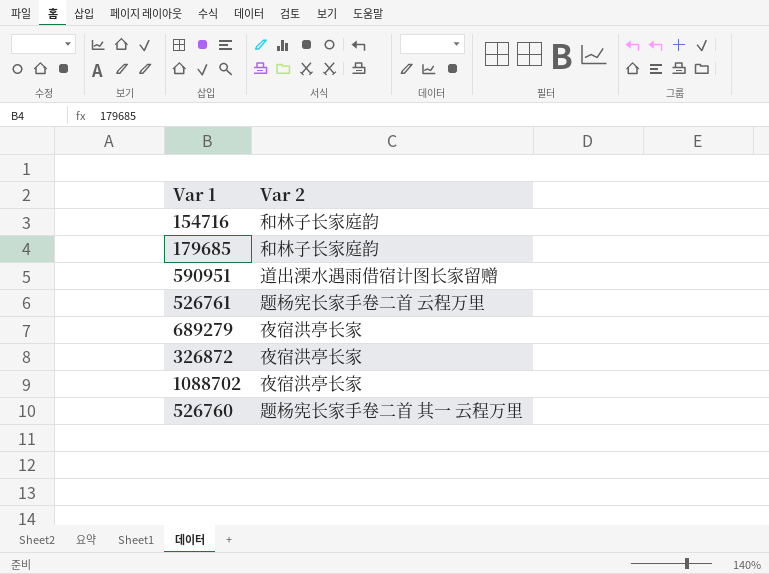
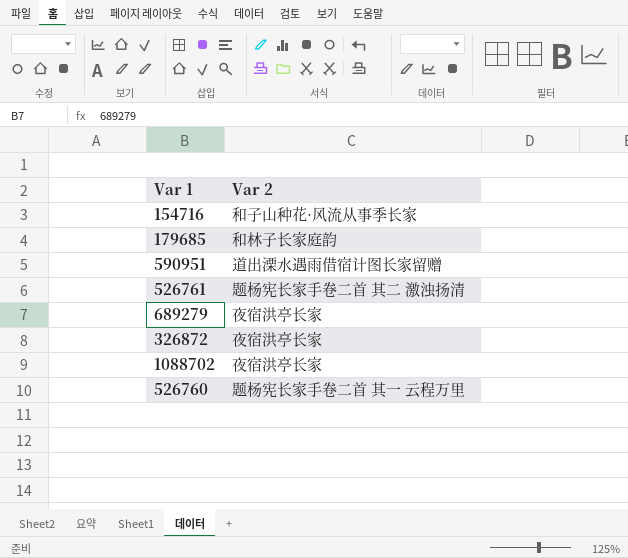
154716 | Var 2: 和林子长家庭韵 -> 和子山种花·风流从事季长家
526761 | Var 2: 题杨宪长家手卷二首 云程万里 -> 题杨宪长家手卷二首 其二 激浊扬清

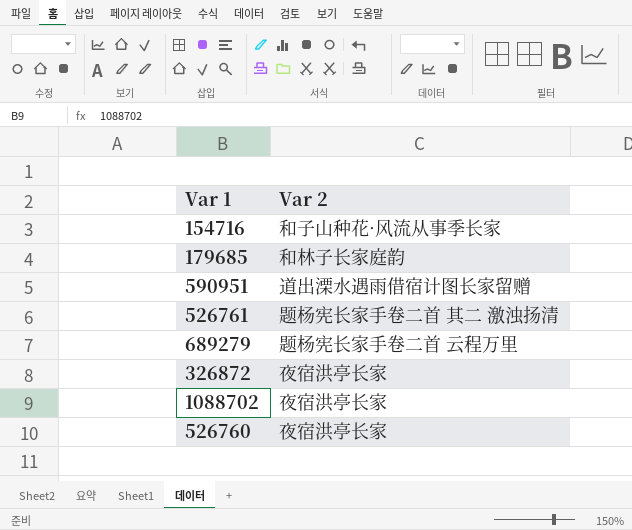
689279 | Var 2: 夜宿洪亭长家 -> 题杨宪长家手卷二首 云程万里
526760 | Var 2: 题杨宪长家手卷二首 其一 云程万里 -> 夜宿洪亭长家

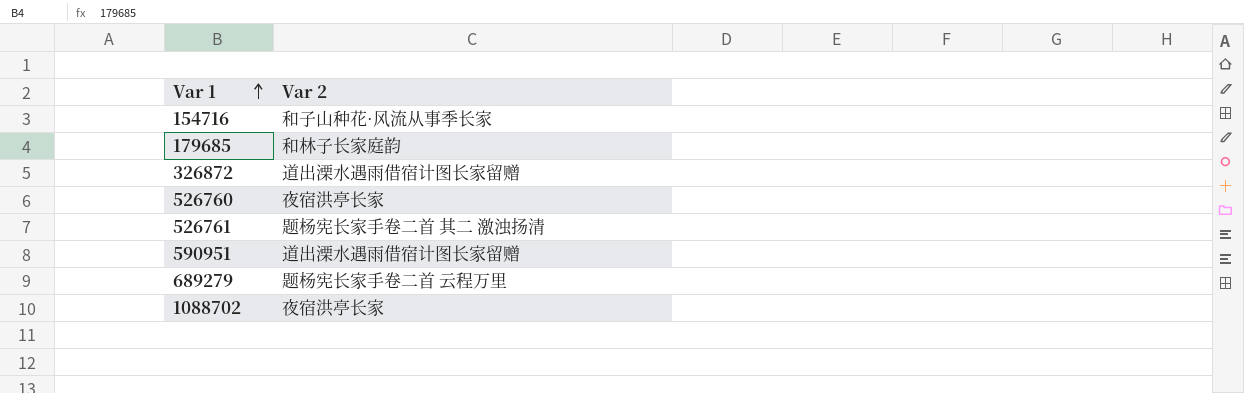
row order: none -> Var 1 ascending
326872 | Var 2: 夜宿洪亭长家 -> 道出溧水遇雨借宿计图长家留赠

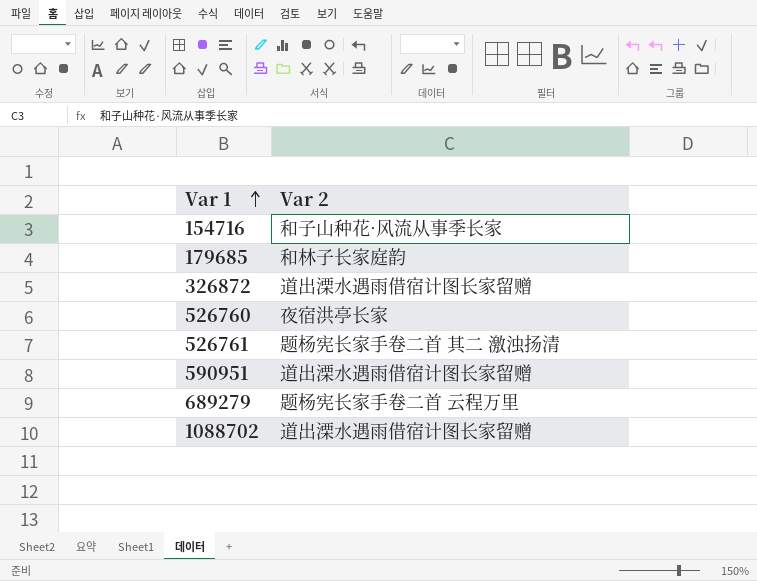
1088702 | Var 2: 夜宿洪亭长家 -> 道出溧水遇雨借宿计图长家留赠

